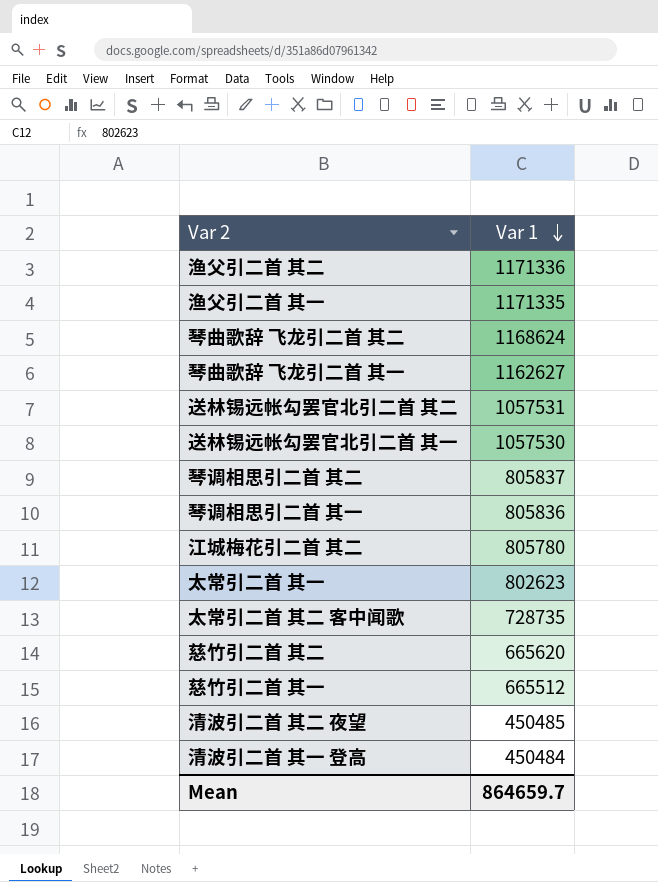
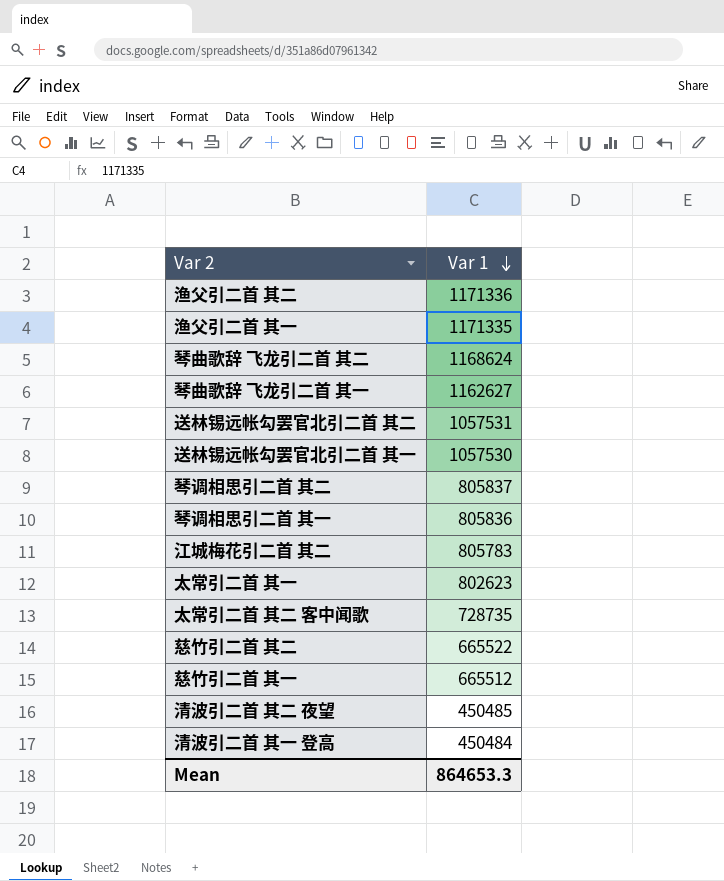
江城梅花引二首 其二 | Var 1: 805780 -> 805783
慈竹引二首 其二 | Var 1: 665620 -> 665522
Mean | Var 1: 864659.7 -> 864653.3

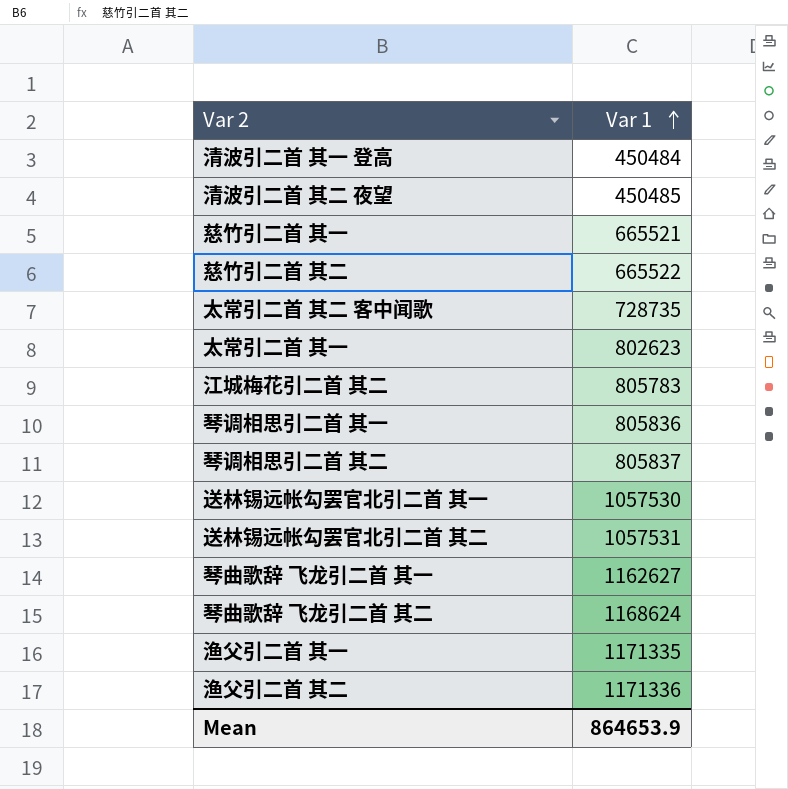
row order: Var 1 descending -> Var 1 ascending
慈竹引二首 其一 | Var 1: 665512 -> 665521
Mean | Var 1: 864653.3 -> 864653.9

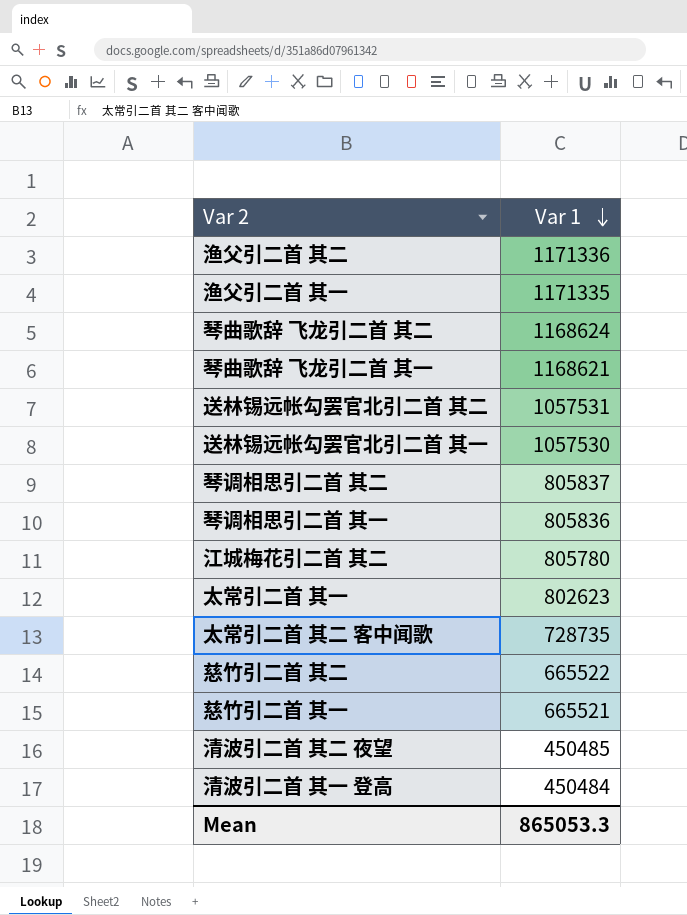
row order: Var 1 ascending -> Var 1 descending
琴曲歌辞 飞龙引二首 其一 | Var 1: 1162627 -> 1168621
江城梅花引二首 其二 | Var 1: 805783 -> 805780
Mean | Var 1: 864653.9 -> 865053.3

